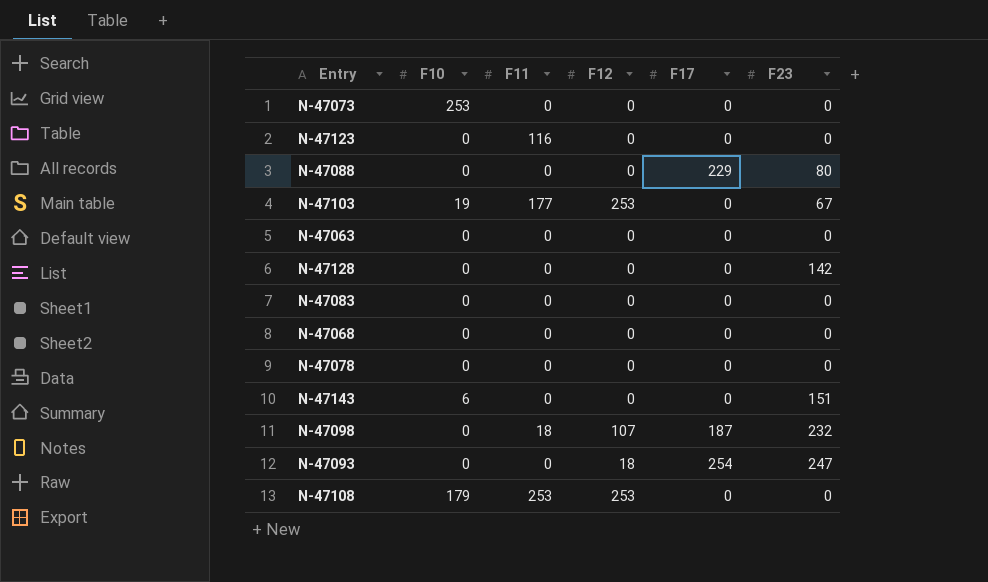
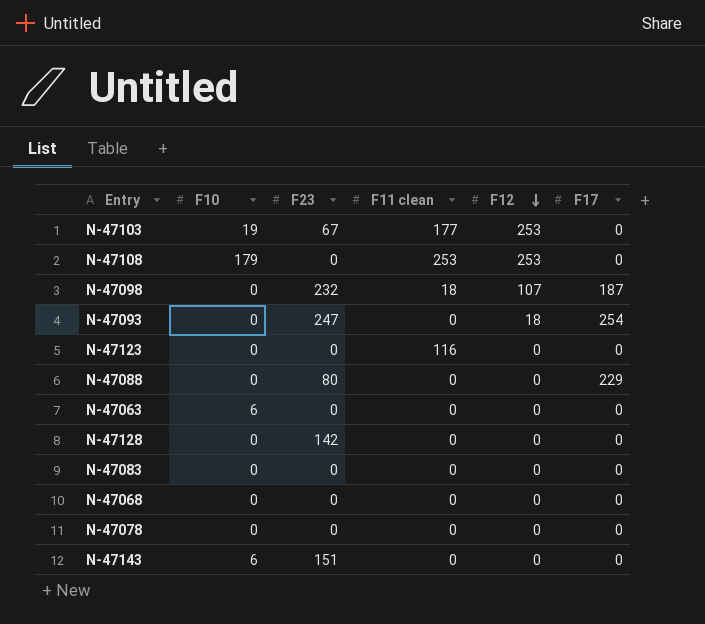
row order: none -> F12 descending
column F23 | position: 6 -> 3
column name: F11 -> F11 clean
row N-47073: 253 | 0 | 0 | 0 | 0 -> none
N-47063 | F10: 0 -> 6

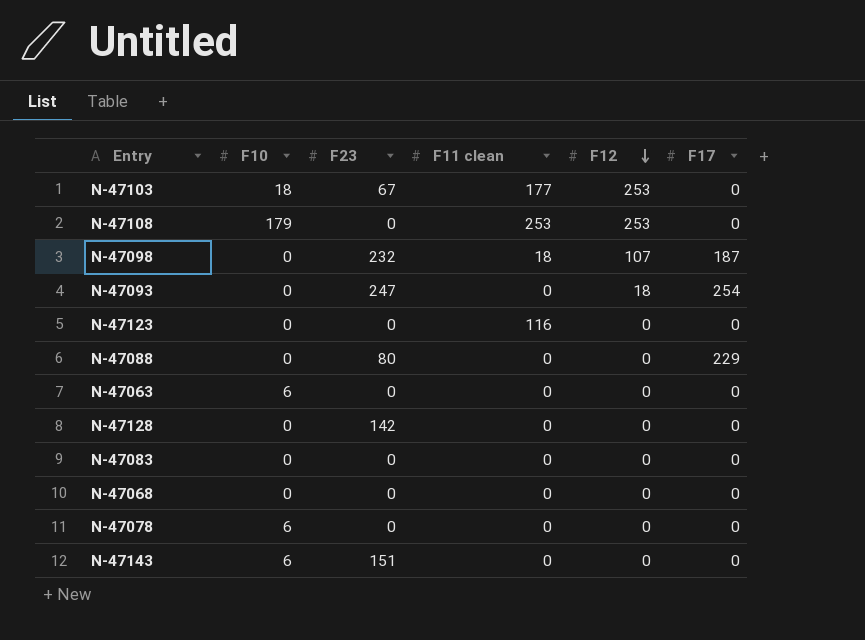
N-47103 | F10: 19 -> 18
N-47078 | F10: 0 -> 6

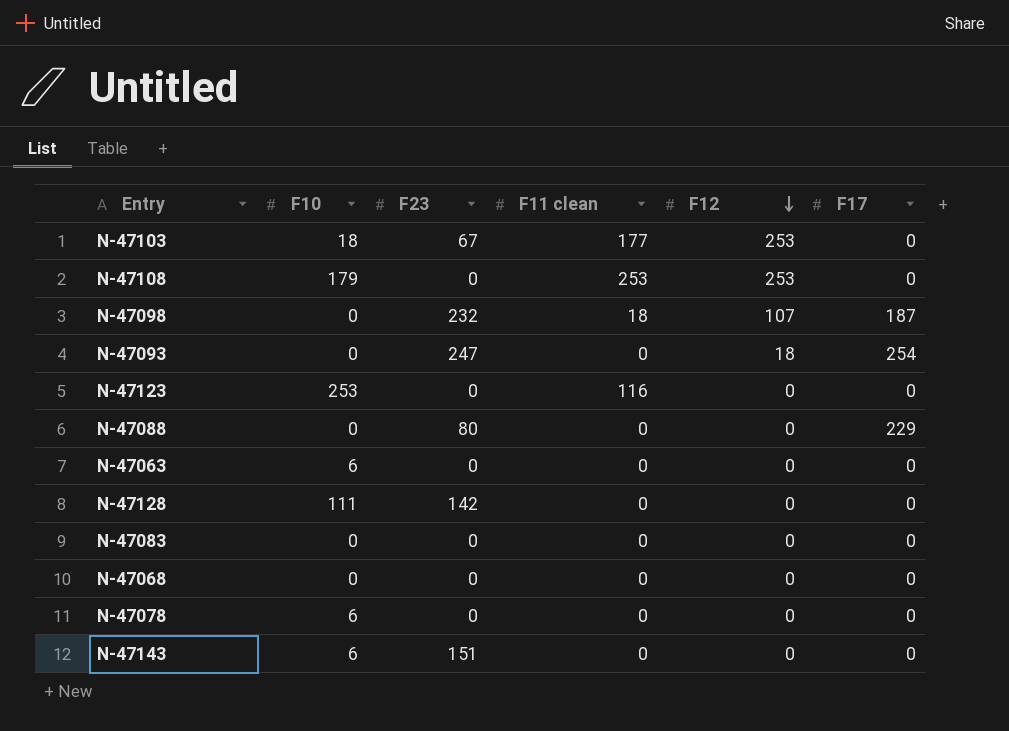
N-47123 | F10: 0 -> 253
N-47128 | F10: 0 -> 111

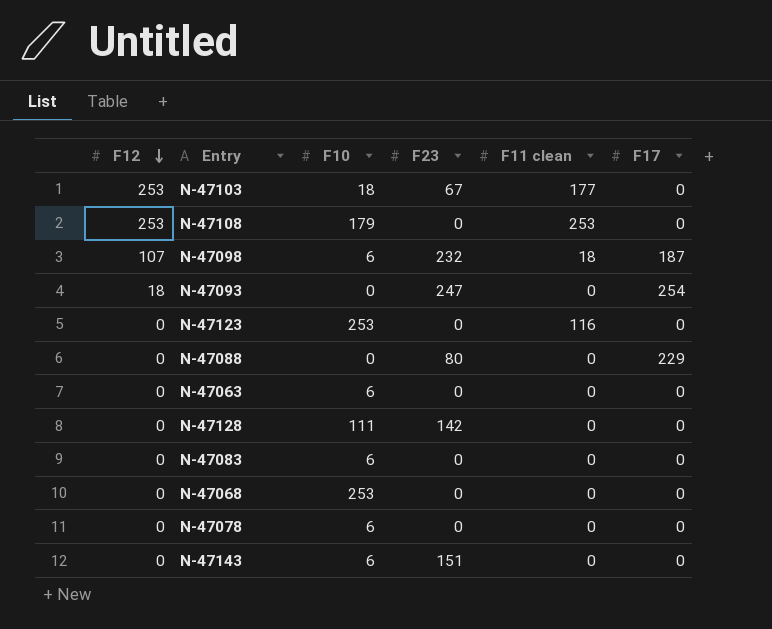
column F12 | position: 5 -> 1
N-47098 | F10: 0 -> 6
N-47083 | F10: 0 -> 6
N-47068 | F10: 0 -> 253

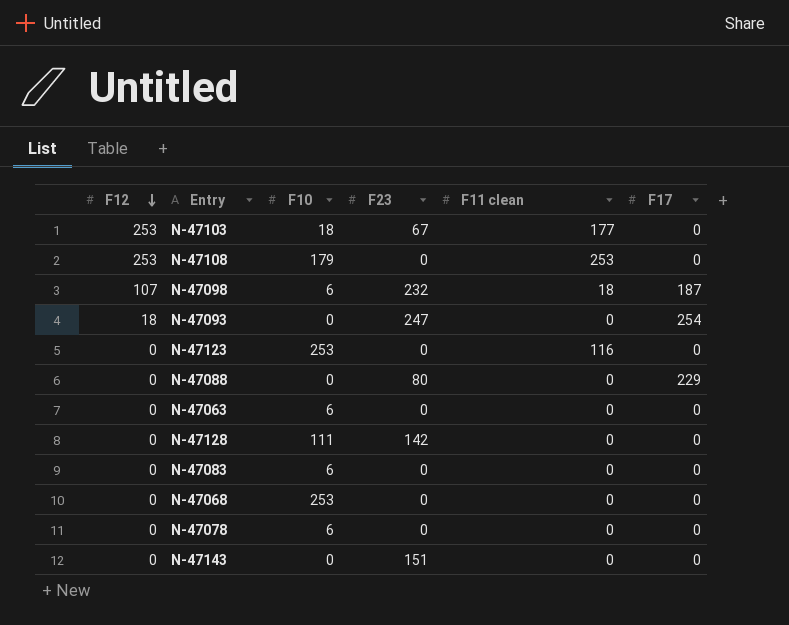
N-47143 | F10: 6 -> 0

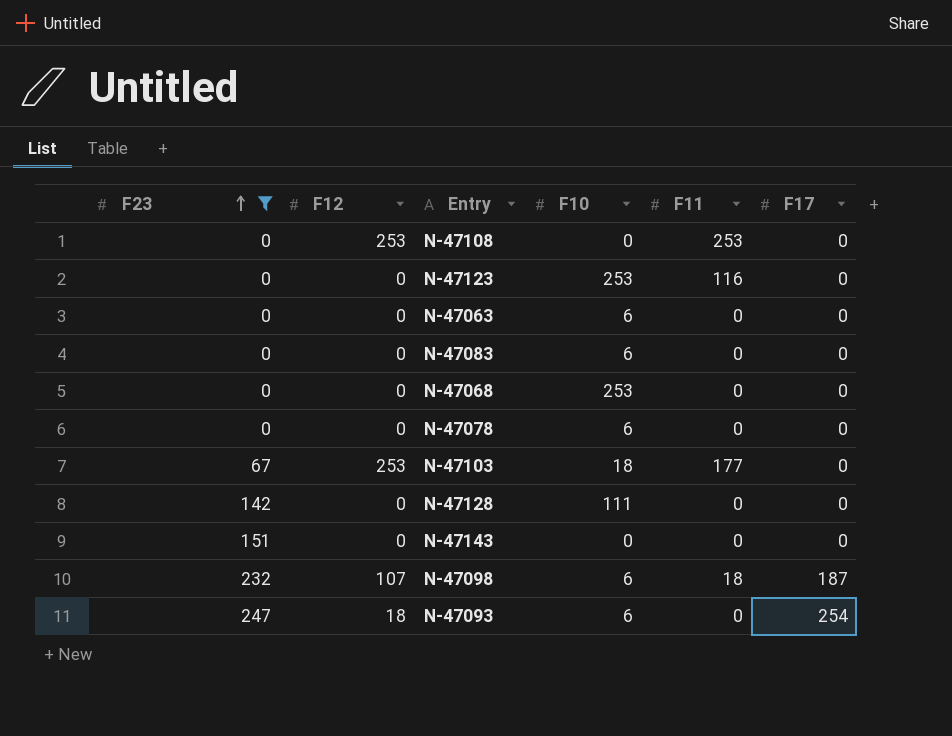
filter: none -> F23 != 80
row order: F12 descending -> F23 ascending
column F23 | position: 4 -> 1
column name: F11 clean -> F11
N-47108 | F10: 179 -> 0
N-47093 | F10: 0 -> 6

